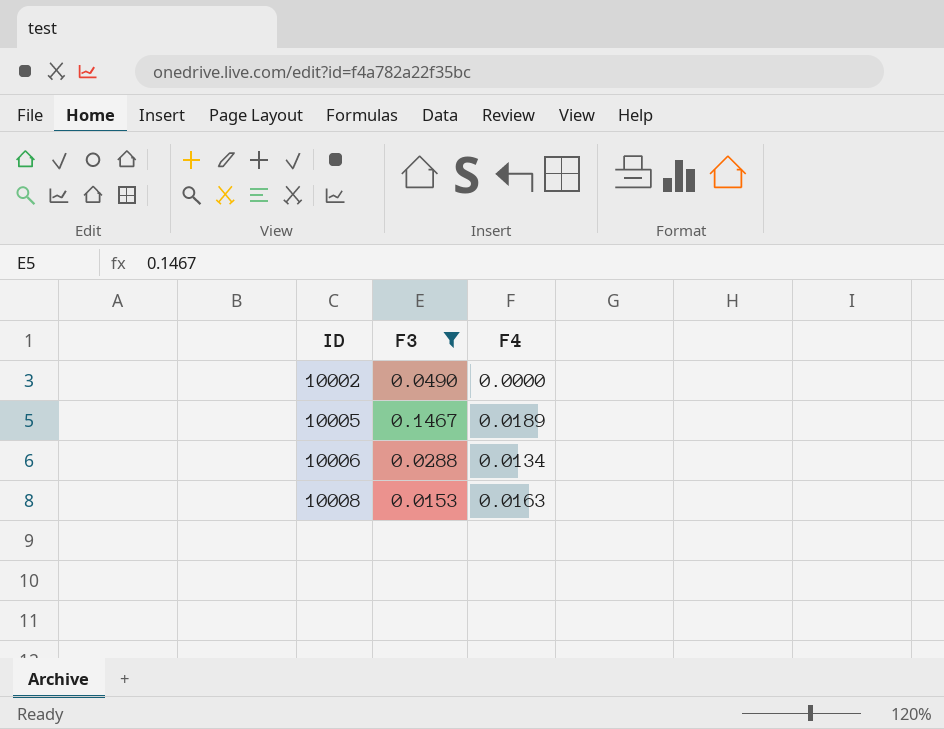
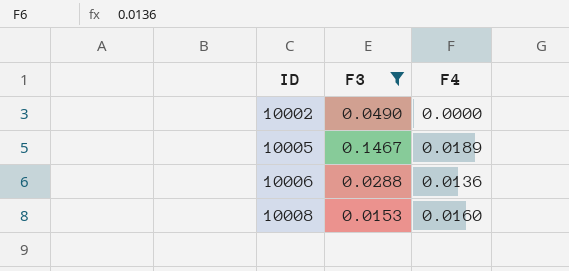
10006 | F4: 0.0134 -> 0.0136
10008 | F4: 0.0163 -> 0.0160

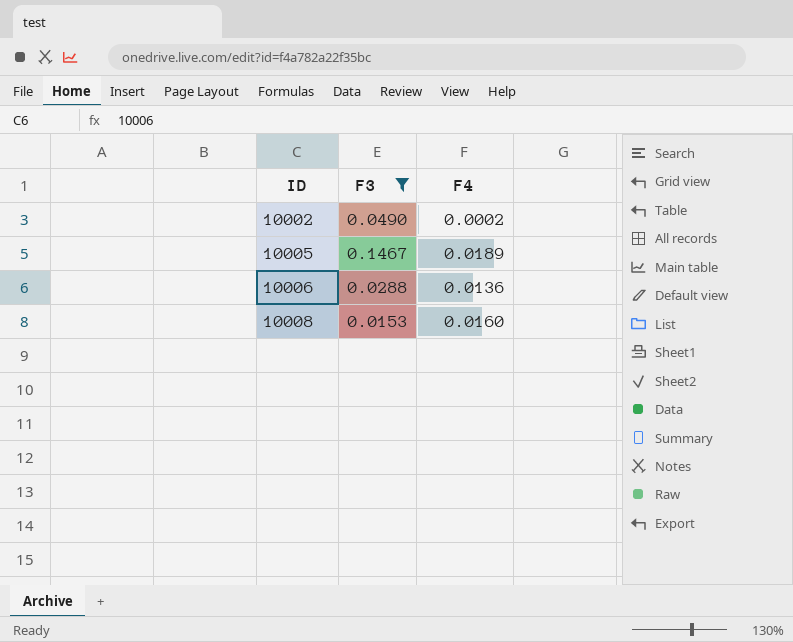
10002 | F4: 0.0000 -> 0.0002

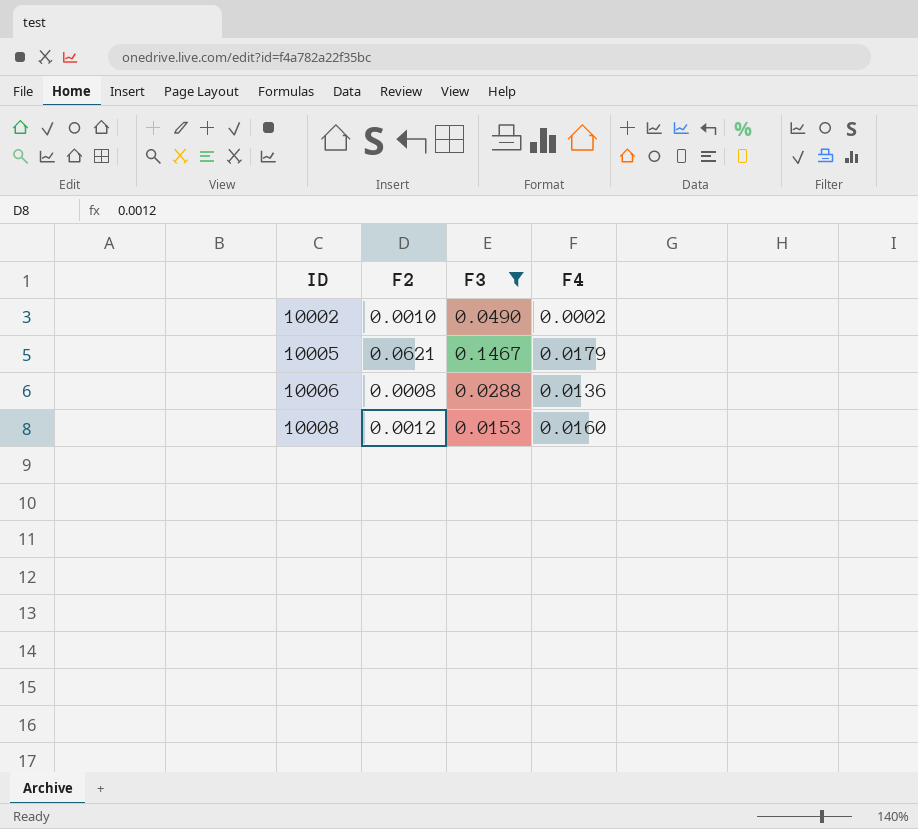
column F2 | position: none -> 2
10005 | F4: 0.0189 -> 0.0179

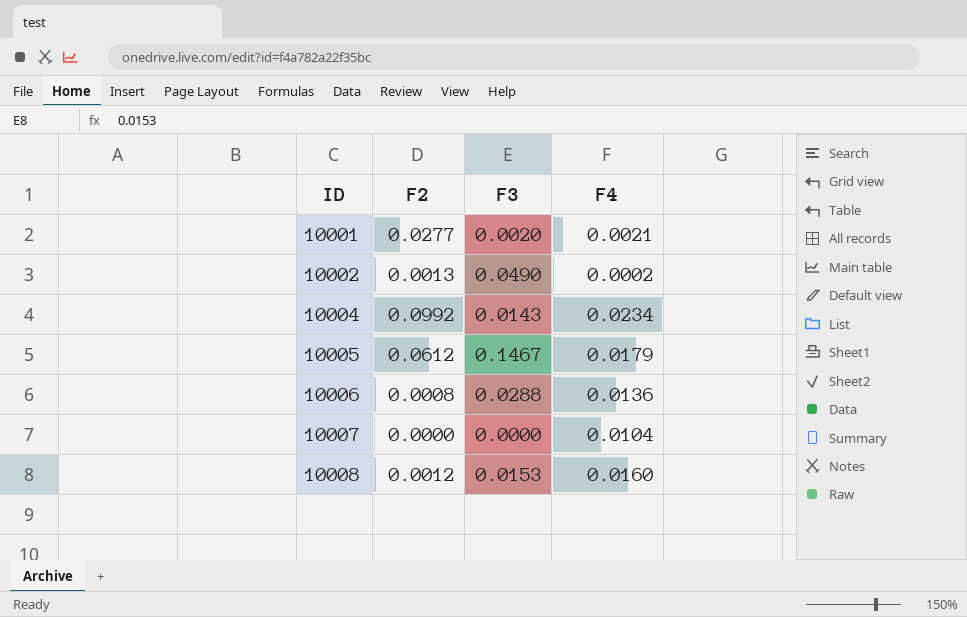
filter: F3 >= 0.0153 -> none
10002 | F2: 0.0010 -> 0.0013
10005 | F2: 0.0621 -> 0.0612

